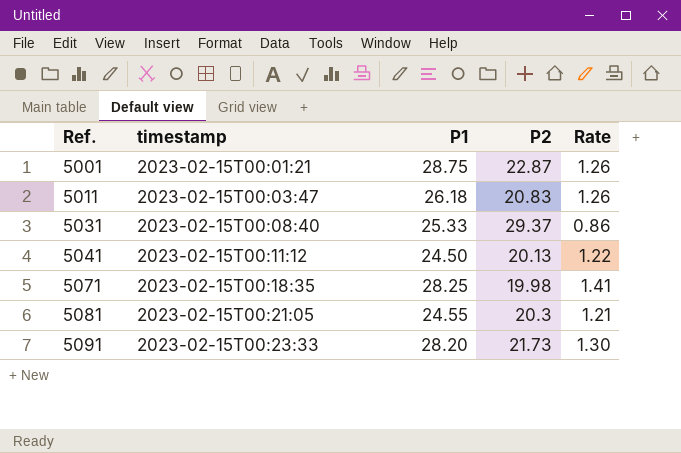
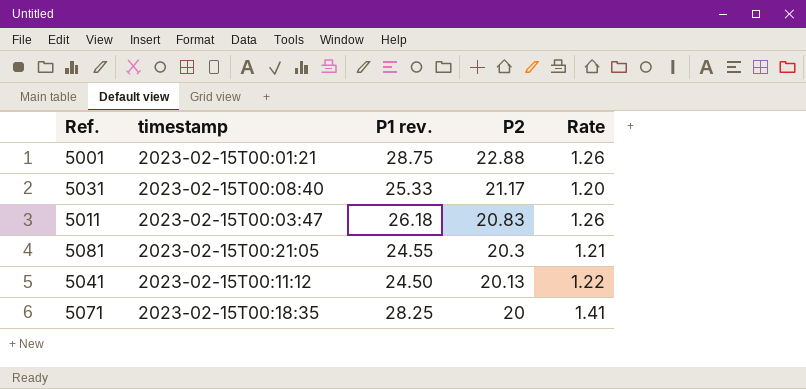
row order: Ref. ascending -> P2 descending
column name: P1 -> P1 rev.
row 5091: 2023-02-15T00:23:33 | 28.20 | 21.73 | 1.30 -> none
5001 | P2: 22.87 -> 22.88
5031 | P2: 29.37 -> 21.17
5031 | Rate: 0.86 -> 1.20
5071 | P2: 19.98 -> 20

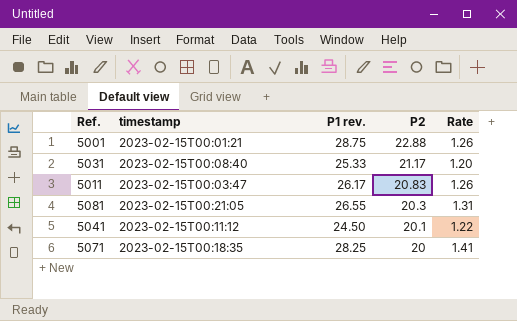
5011 | P1 rev.: 26.18 -> 26.17
5081 | P1 rev.: 24.55 -> 26.55
5081 | Rate: 1.21 -> 1.31
5041 | P2: 20.13 -> 20.1

